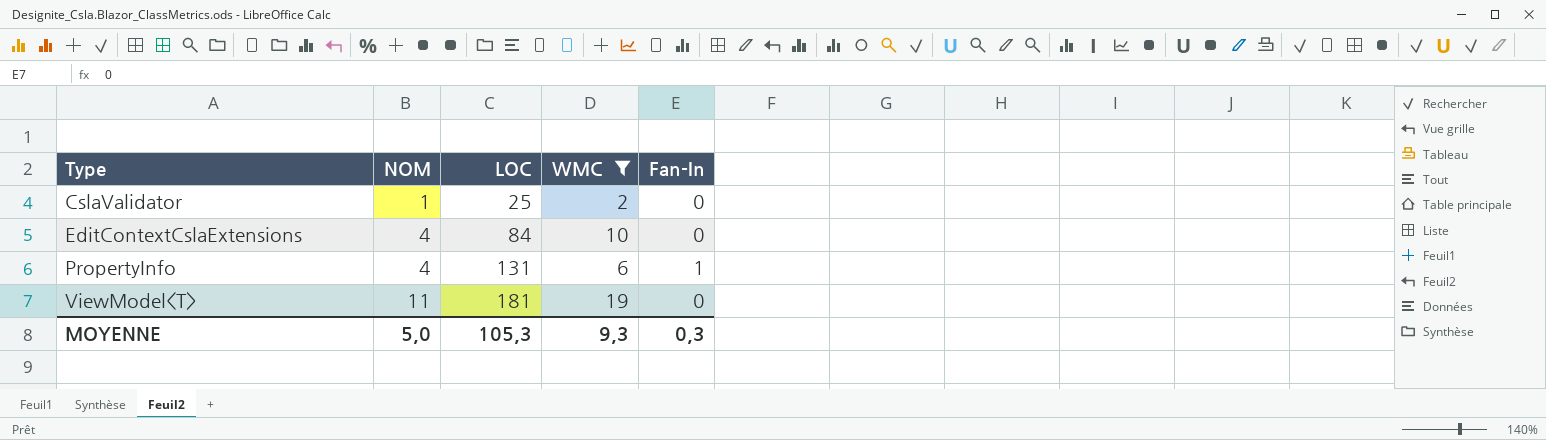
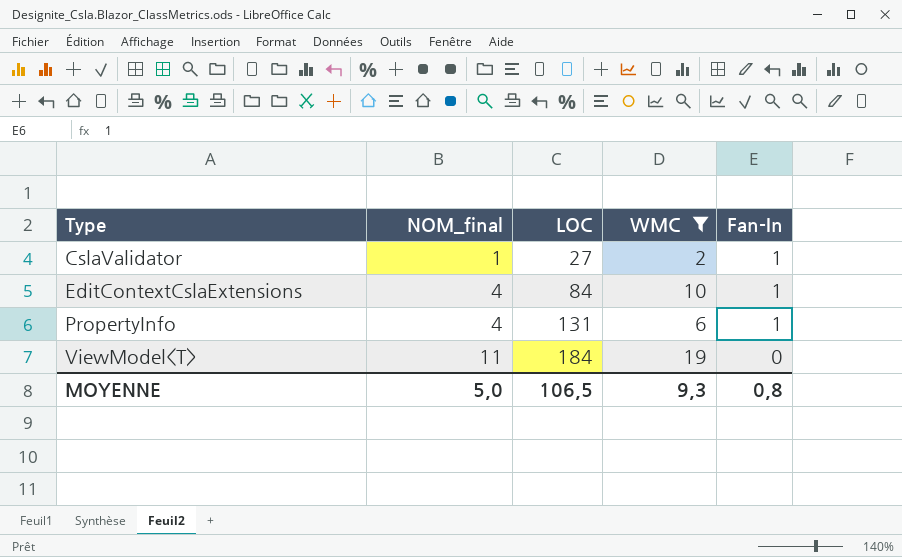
column name: NOM -> NOM_final
CslaValidator | LOC: 25 -> 27
CslaValidator | Fan-In: 0 -> 1
EditContextCslaExtensions | Fan-In: 0 -> 1
ViewModel<T> | LOC: 181 -> 184
MOYENNE | LOC: 105,3 -> 106,5
MOYENNE | Fan-In: 0,3 -> 0,8

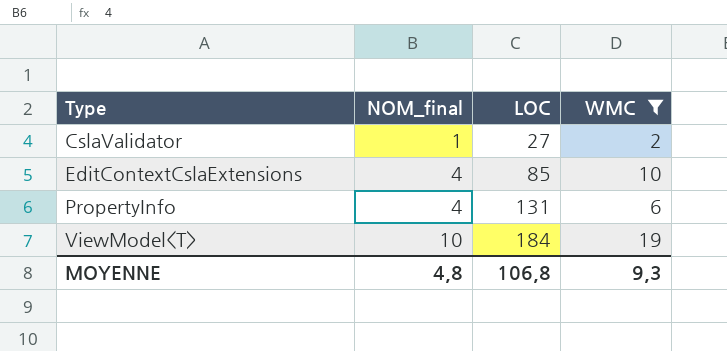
column Fan-In | position: 5 -> none
EditContextCslaExtensions | LOC: 84 -> 85
ViewModel<T> | NOM_final: 11 -> 10
MOYENNE | NOM_final: 5,0 -> 4,8
MOYENNE | LOC: 106,5 -> 106,8

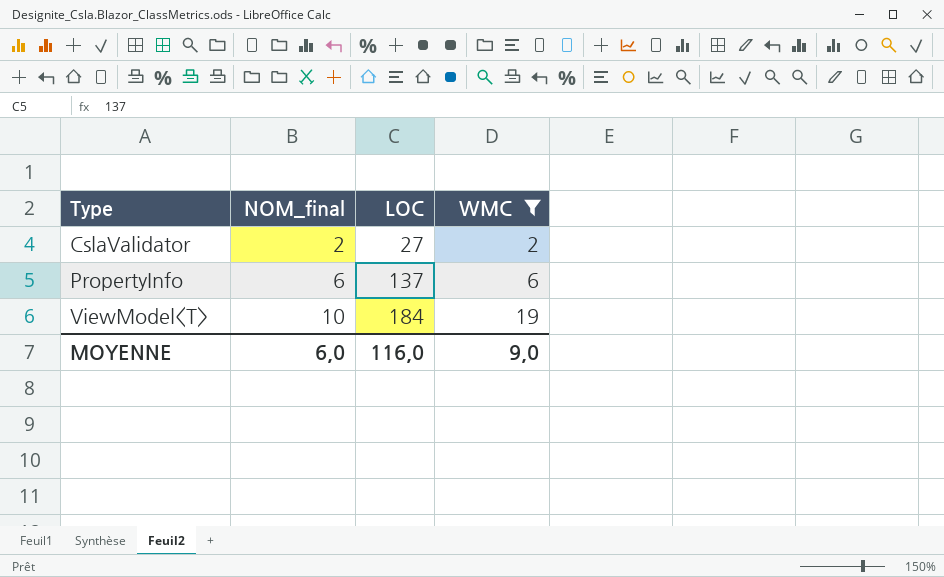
row EditContextCslaExtensions: 4 | 85 | 10 -> none
CslaValidator | NOM_final: 1 -> 2
PropertyInfo | NOM_final: 4 -> 6
PropertyInfo | LOC: 131 -> 137
MOYENNE | NOM_final: 4,8 -> 6,0
MOYENNE | LOC: 106,8 -> 116,0
MOYENNE | WMC: 9,3 -> 9,0

